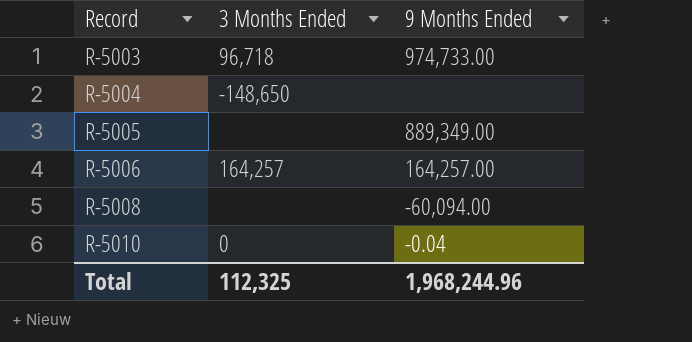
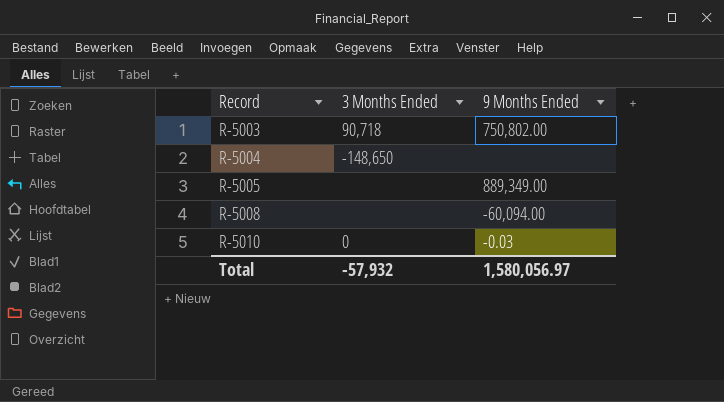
row R-5006: 164,257 | 164,257.00 -> none
R-5003 | 3 Months Ended: 96,718 -> 90,718
R-5003 | 9 Months Ended: 974,733.00 -> 750,802.00
R-5010 | 9 Months Ended: -0.04 -> -0.03
Total | 3 Months Ended: 112,325 -> -57,932
Total | 9 Months Ended: 1,968,244.96 -> 1,580,056.97

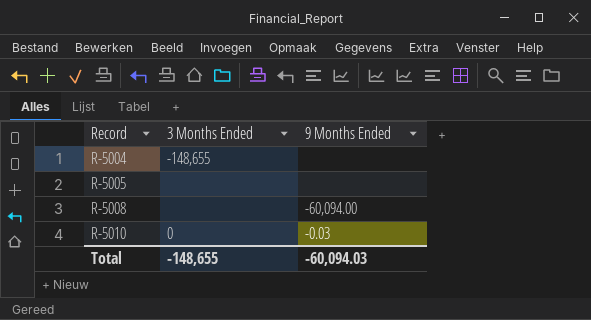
row R-5003: 90,718 | 750,802.00 -> none
R-5004 | 3 Months Ended: -148,650 -> -148,655
R-5005 | 9 Months Ended: 889,349.00 -> none
Total | 3 Months Ended: -57,932 -> -148,655
Total | 9 Months Ended: 1,580,056.97 -> -60,094.03

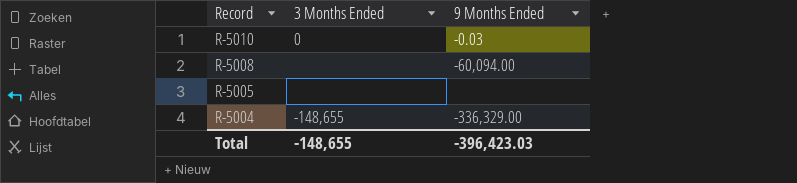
row order: Record ascending -> Record descending
R-5004 | 9 Months Ended: none -> -336,329.00
Total | 9 Months Ended: -60,094.03 -> -396,423.03

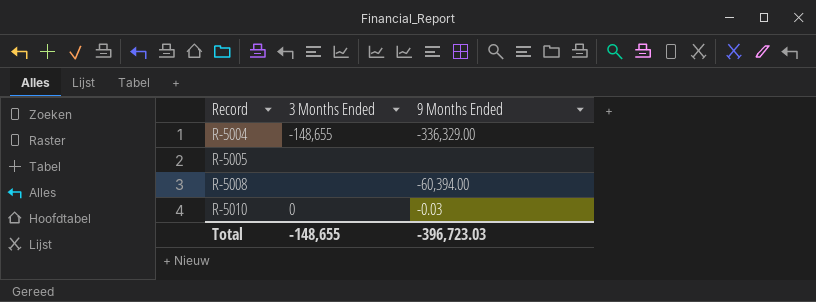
row order: Record descending -> Record ascending
R-5008 | 9 Months Ended: -60,094.00 -> -60,394.00
Total | 9 Months Ended: -396,423.03 -> -396,723.03

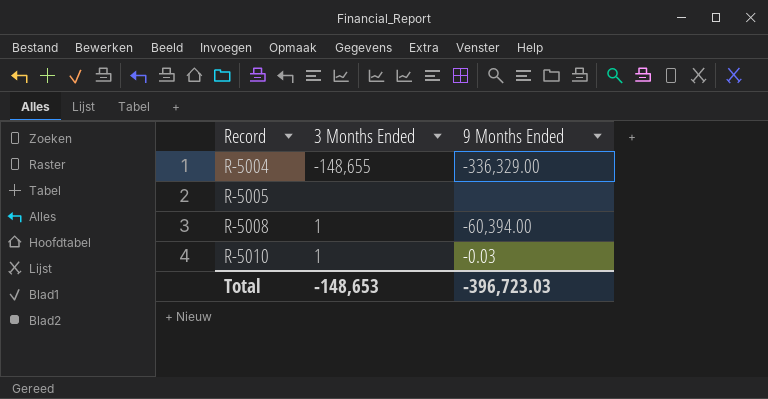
R-5008 | 3 Months Ended: none -> 1
R-5010 | 3 Months Ended: 0 -> 1
Total | 3 Months Ended: -148,655 -> -148,653

